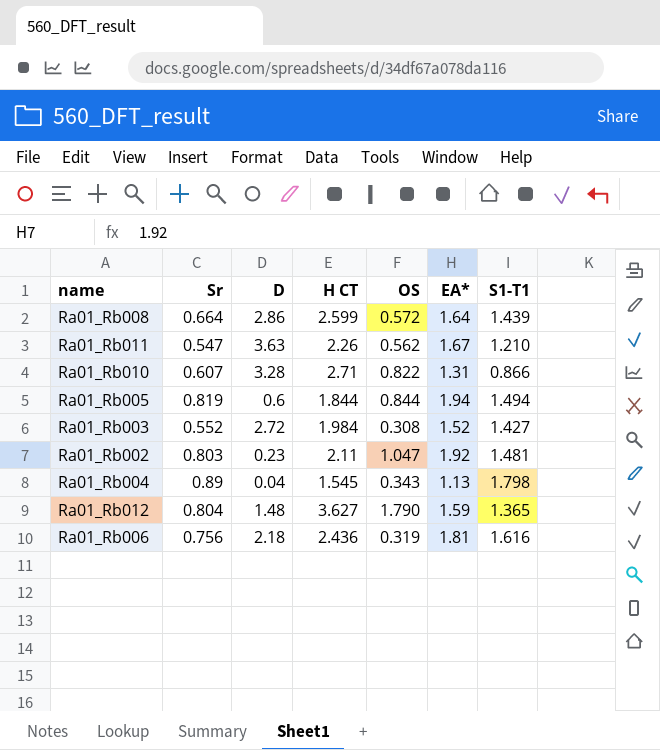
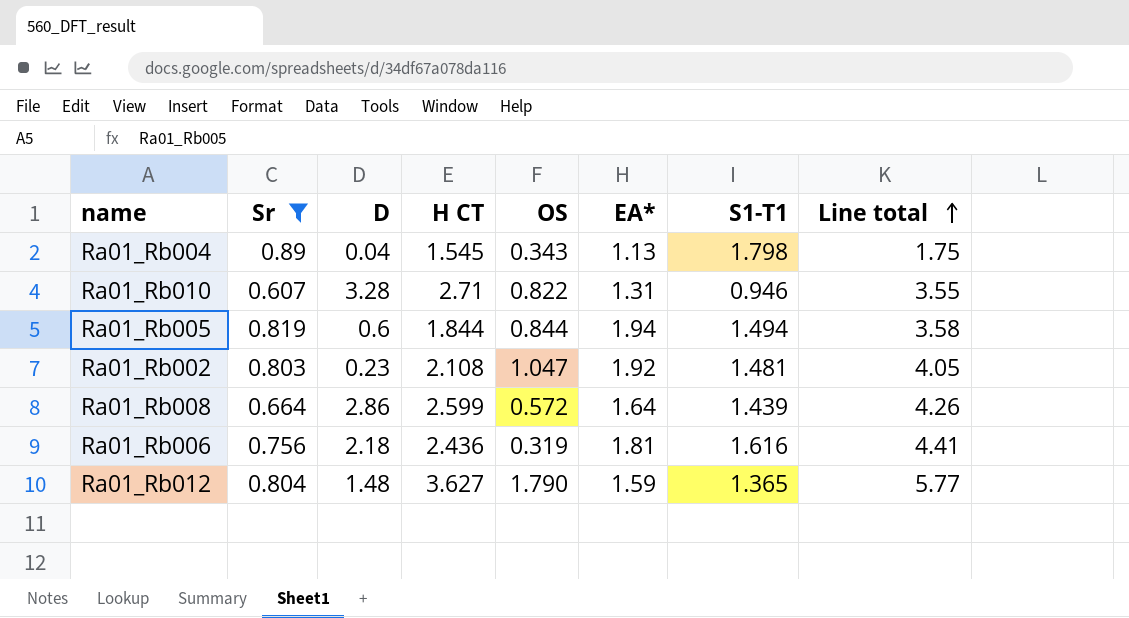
filter: none -> Sr >= 0.607
row order: none -> Line total ascending
column Line total | formula: none -> [H CT] * [EA*]
Ra01_Rb010 | S1-T1: 0.866 -> 0.946
Ra01_Rb002 | H CT: 2.11 -> 2.108

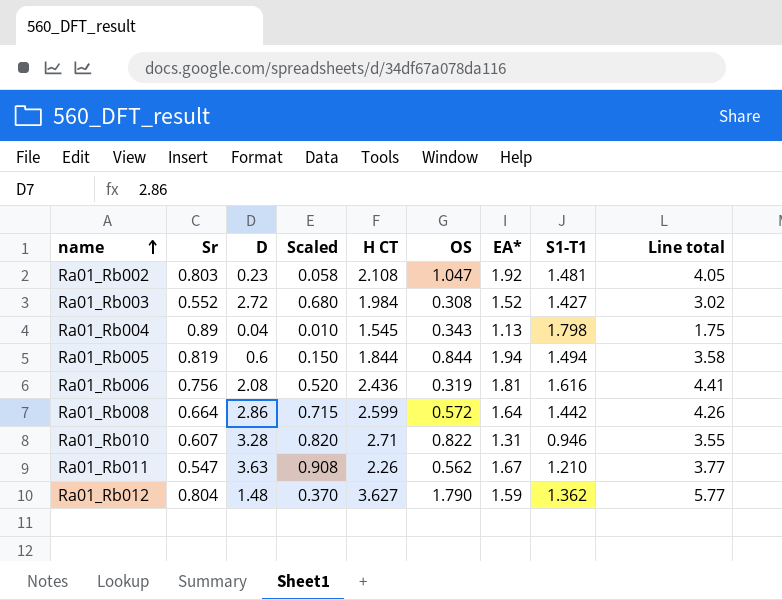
filter: Sr >= 0.607 -> none
row order: Line total ascending -> name ascending
column Scaled | formula: none -> [D] * 0.25
Ra01_Rb006 | D: 2.18 -> 2.08
Ra01_Rb008 | S1-T1: 1.439 -> 1.442
Ra01_Rb012 | S1-T1: 1.365 -> 1.362

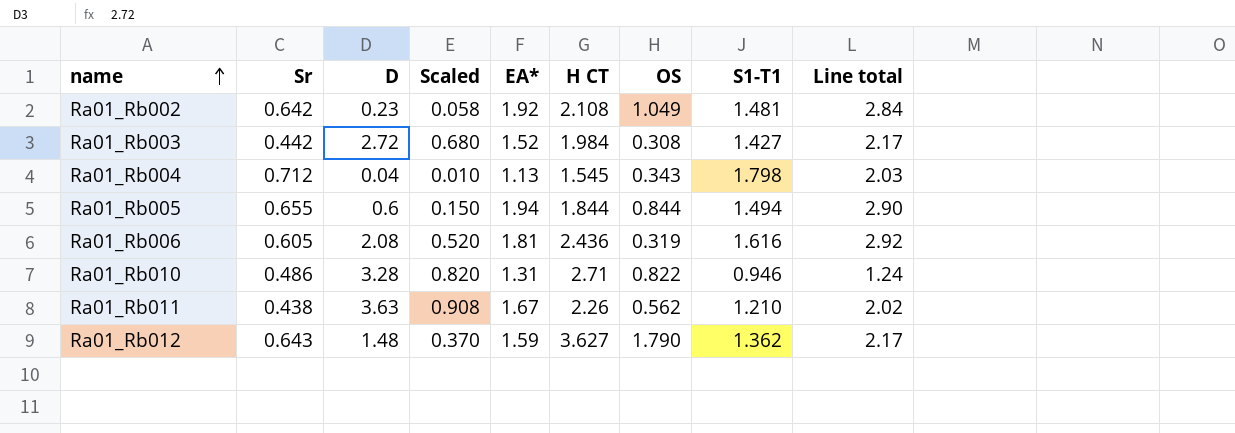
column EA* | position: 7 -> 5
column Line total | formula: [H CT] * [EA*] -> [EA*] * [S1-T1]
row Ra01_Rb008: 0.664 | 2.86 | 0.715 | 2.599 | 0.572 | 1.64 | 1.442 | 4.26 -> none
Ra01_Rb002 | Sr: 0.803 -> 0.642
Ra01_Rb002 | OS: 1.047 -> 1.049
Ra01_Rb003 | Sr: 0.552 -> 0.442
Ra01_Rb004 | Sr: 0.89 -> 0.712
Ra01_Rb005 | Sr: 0.819 -> 0.655
Ra01_Rb006 | Sr: 0.756 -> 0.605
Ra01_Rb010 | Sr: 0.607 -> 0.486
Ra01_Rb011 | Sr: 0.547 -> 0.438
Ra01_Rb012 | Sr: 0.804 -> 0.643

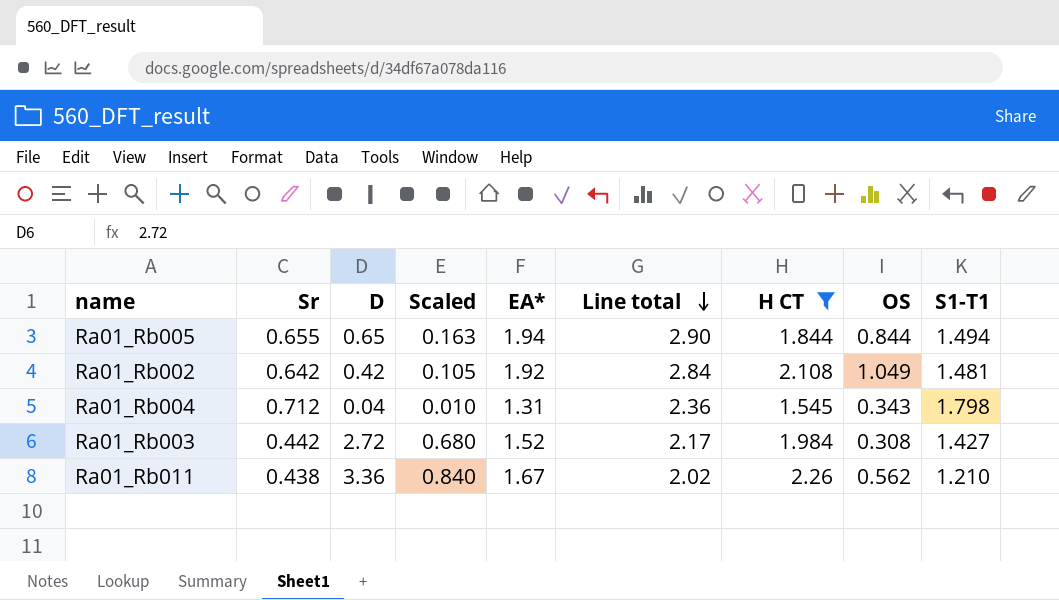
filter: none -> H CT <= 2.26
row order: name ascending -> Line total descending
column Line total | position: 9 -> 6
Ra01_Rb005 | D: 0.6 -> 0.65
Ra01_Rb005 | Scaled: 0.150 -> 0.163
Ra01_Rb002 | D: 0.23 -> 0.42
Ra01_Rb002 | Scaled: 0.058 -> 0.105
Ra01_Rb004 | EA*: 1.13 -> 1.31
Ra01_Rb004 | Line total: 2.03 -> 2.36
Ra01_Rb011 | D: 3.63 -> 3.36
Ra01_Rb011 | Scaled: 0.908 -> 0.840

